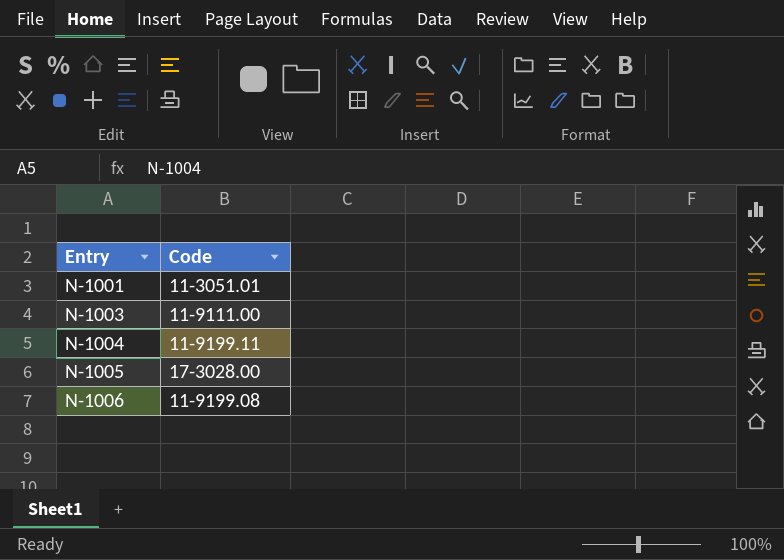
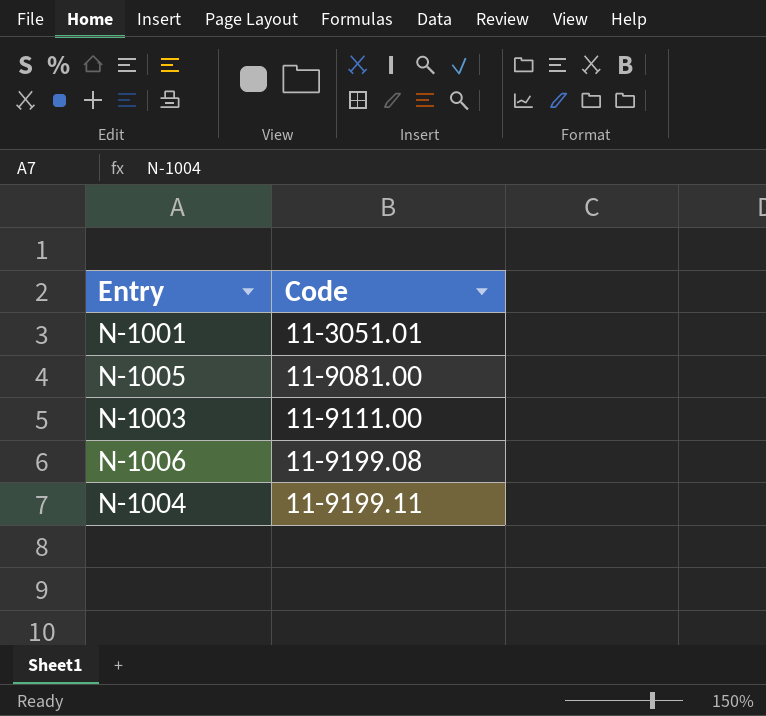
row order: Entry ascending -> Code ascending
N-1005 | Code: 17-3028.00 -> 11-9081.00

